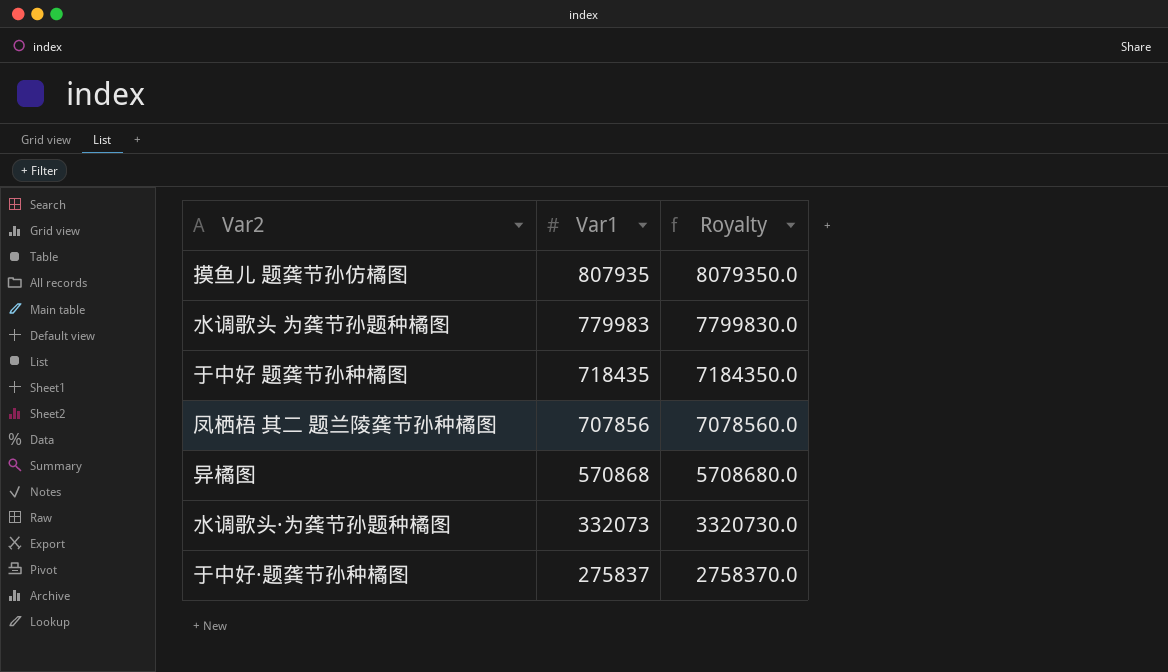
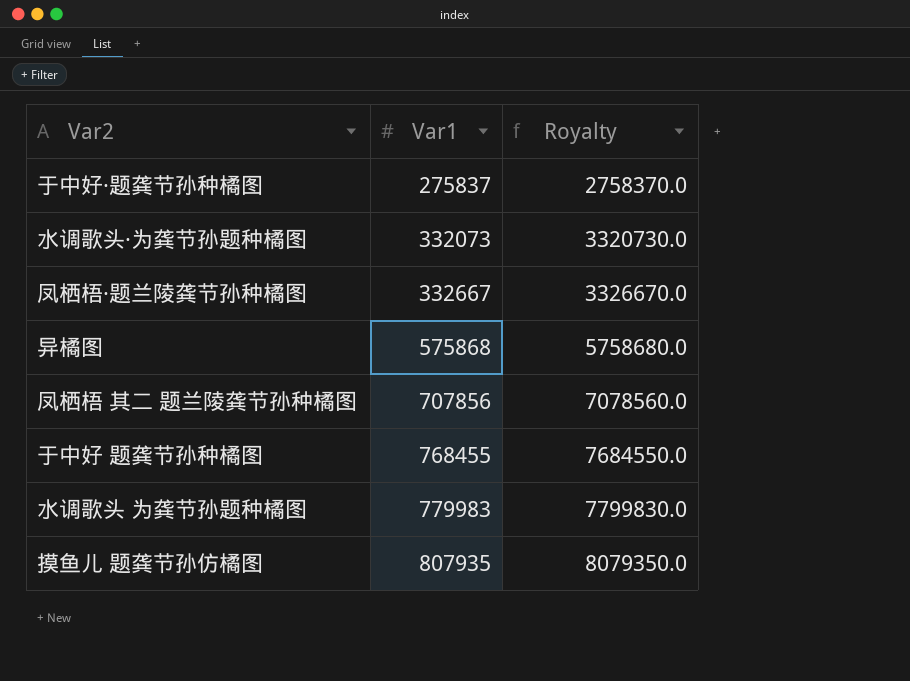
row order: Var1 descending -> Var1 ascending
row 凤栖梧·题兰陵龚节孙种橘图: none -> 332667 | 3326670.0
异橘图 | Var1: 570868 -> 575868
异橘图 | Royalty: 5708680.0 -> 5758680.0
于中好 题龚节孙种橘图 | Var1: 718435 -> 768455
于中好 题龚节孙种橘图 | Royalty: 7184350.0 -> 7684550.0

